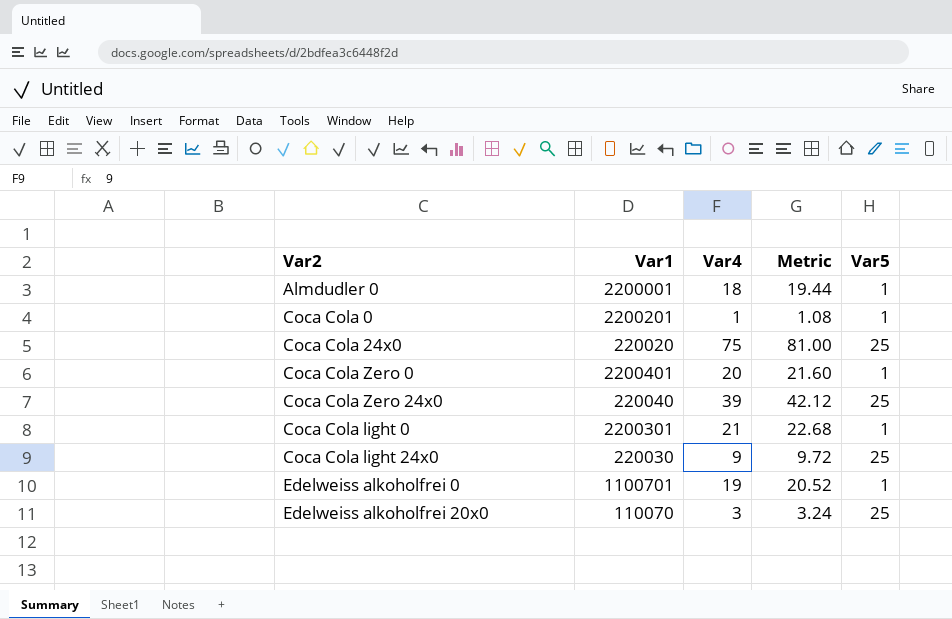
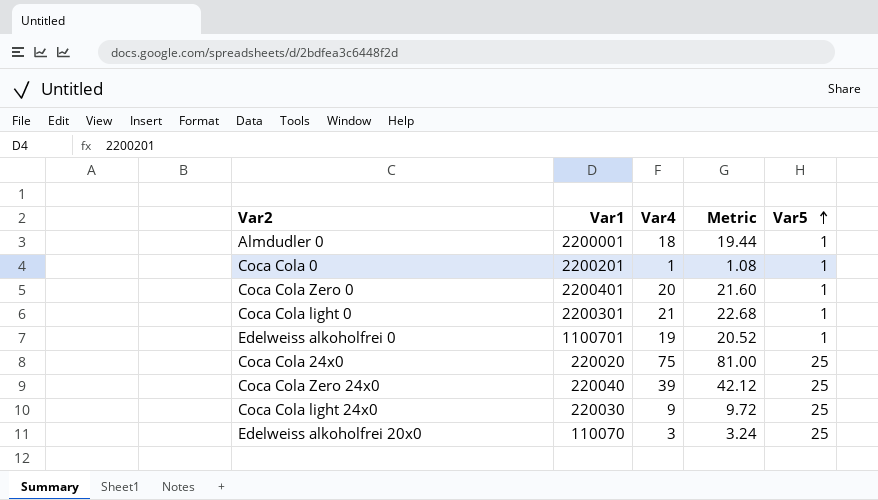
row order: none -> Var5 ascending

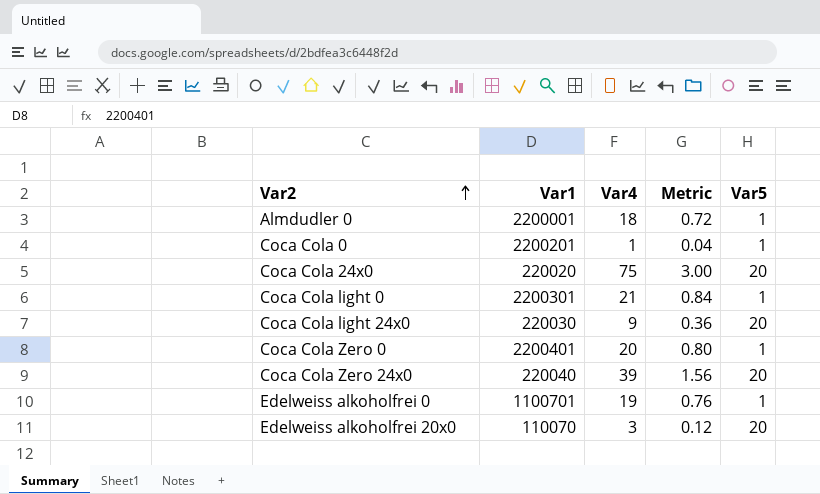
row order: Var5 ascending -> Var2 ascending
column Metric | formula: [Var4] * 1.08 -> [Var4] * 0.04
Coca Cola 24x0 | Var5: 25 -> 20
Coca Cola light 24x0 | Var5: 25 -> 20
Coca Cola Zero 24x0 | Var5: 25 -> 20
Edelweiss alkoholfrei 20x0 | Var5: 25 -> 20

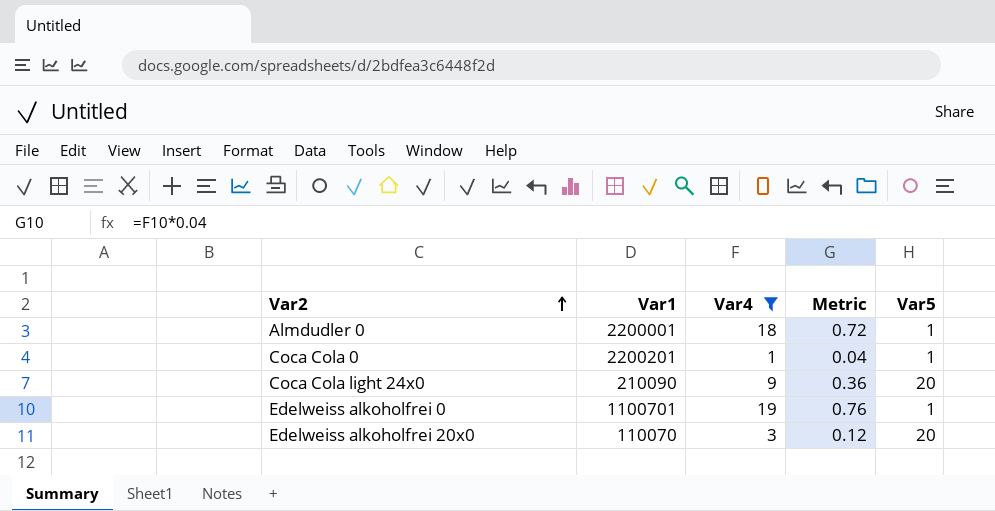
filter: none -> Var4 <= 19
Coca Cola light 24x0 | Var1: 220030 -> 210090

